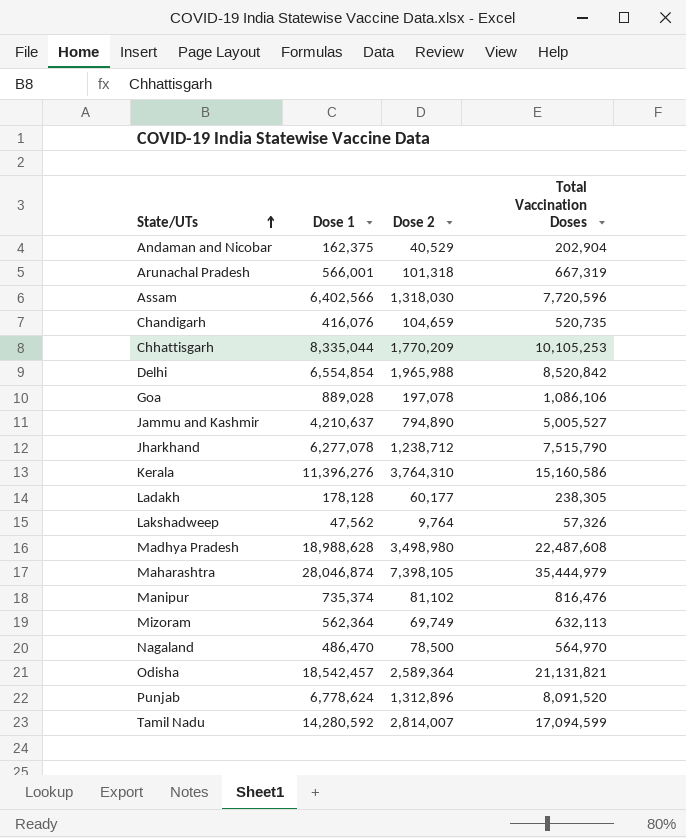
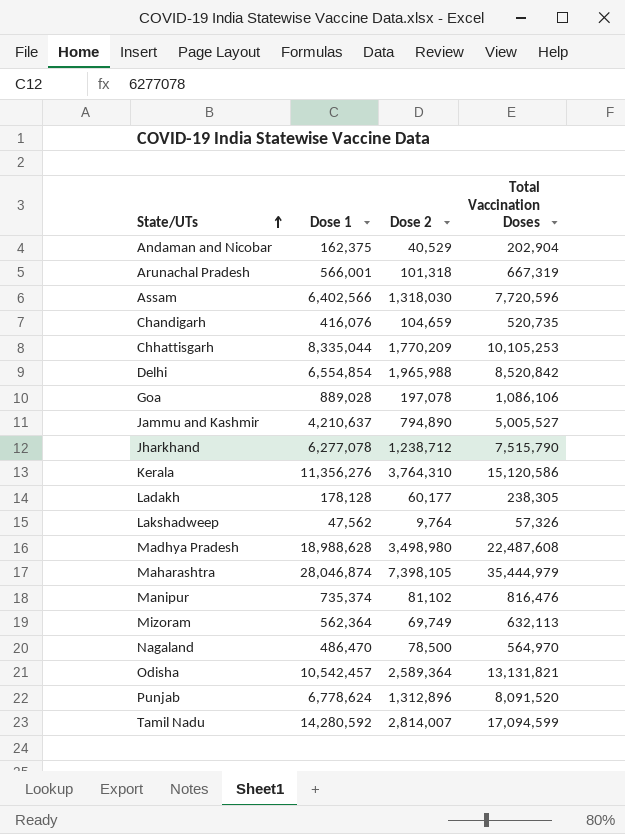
Kerala | Dose 1: 11,396,276 -> 11,356,276
Kerala | Total Vaccination Doses: 15,160,586 -> 15,120,586
Odisha | Dose 1: 18,542,457 -> 10,542,457
Odisha | Total Vaccination Doses: 21,131,821 -> 13,131,821

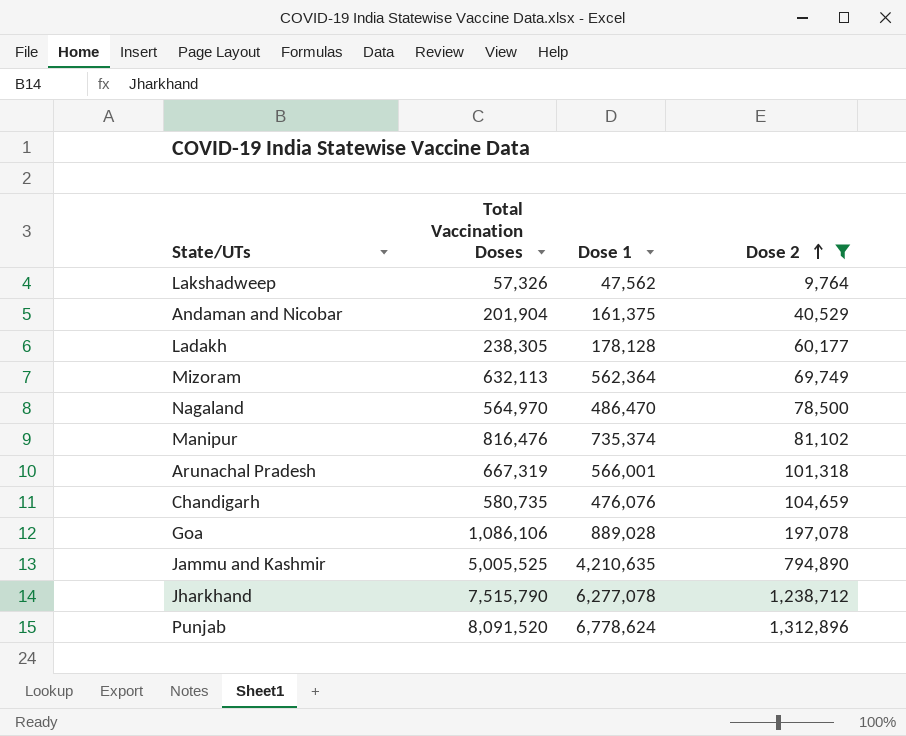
filter: none -> Dose 2 <= 1,312,896
row order: State/UTs ascending -> Dose 2 ascending
column Total Vaccination Doses | position: 4 -> 2
Andaman and Nicobar | Total Vaccination Doses: 202,904 -> 201,904
Andaman and Nicobar | Dose 1: 162,375 -> 161,375
Chandigarh | Total Vaccination Doses: 520,735 -> 580,735
Chandigarh | Dose 1: 416,076 -> 476,076
Jammu and Kashmir | Total Vaccination Doses: 5,005,527 -> 5,005,525
Jammu and Kashmir | Dose 1: 4,210,637 -> 4,210,635

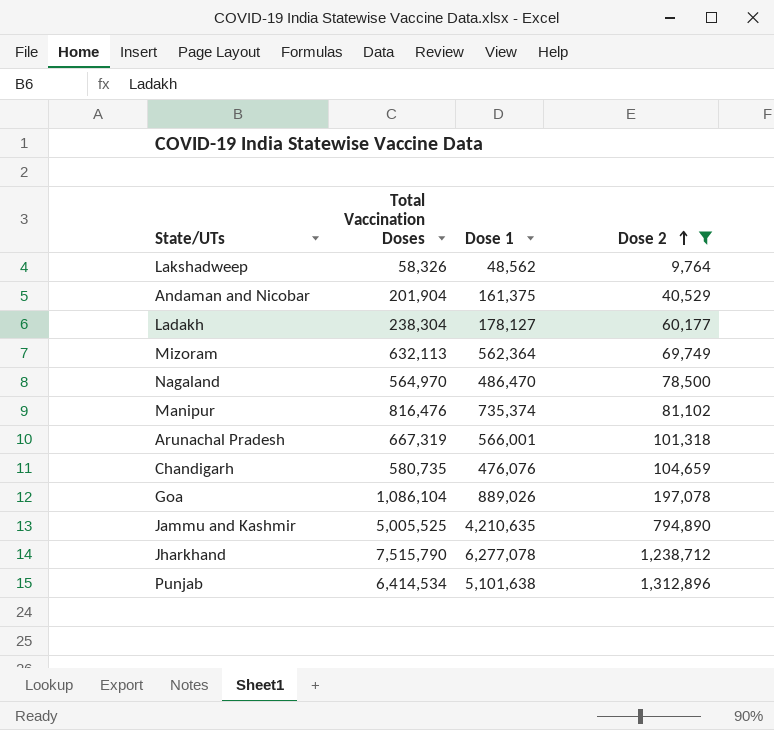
Lakshadweep | Total Vaccination Doses: 57,326 -> 58,326
Lakshadweep | Dose 1: 47,562 -> 48,562
Ladakh | Total Vaccination Doses: 238,305 -> 238,304
Ladakh | Dose 1: 178,128 -> 178,127
Goa | Total Vaccination Doses: 1,086,106 -> 1,086,104
Goa | Dose 1: 889,028 -> 889,026
Punjab | Total Vaccination Doses: 8,091,520 -> 6,414,534
Punjab | Dose 1: 6,778,624 -> 5,101,638

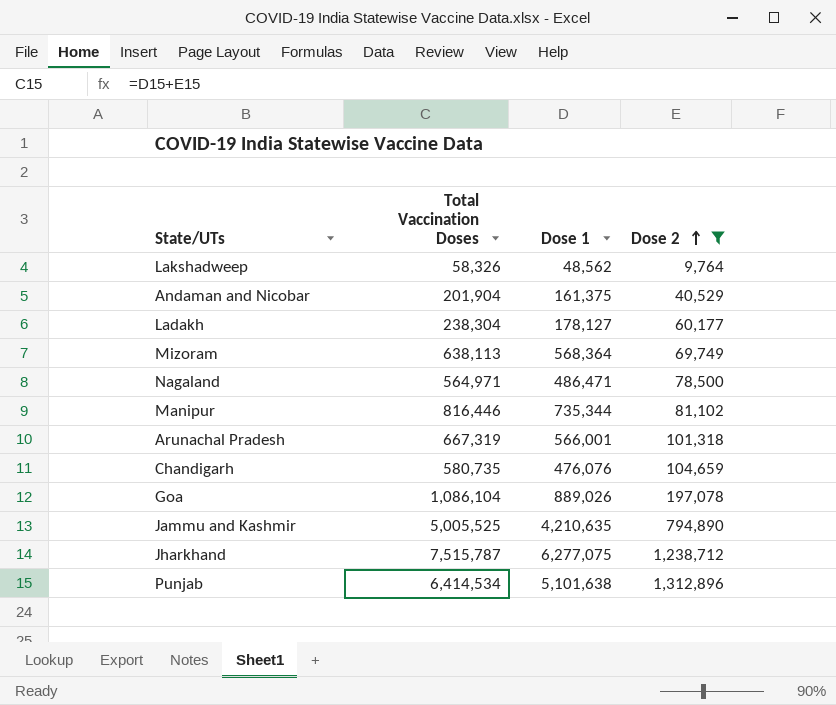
Mizoram | Total Vaccination Doses: 632,113 -> 638,113
Mizoram | Dose 1: 562,364 -> 568,364
Nagaland | Total Vaccination Doses: 564,970 -> 564,971
Nagaland | Dose 1: 486,470 -> 486,471
Manipur | Total Vaccination Doses: 816,476 -> 816,446
Manipur | Dose 1: 735,374 -> 735,344
Jharkhand | Total Vaccination Doses: 7,515,790 -> 7,515,787
Jharkhand | Dose 1: 6,277,078 -> 6,277,075

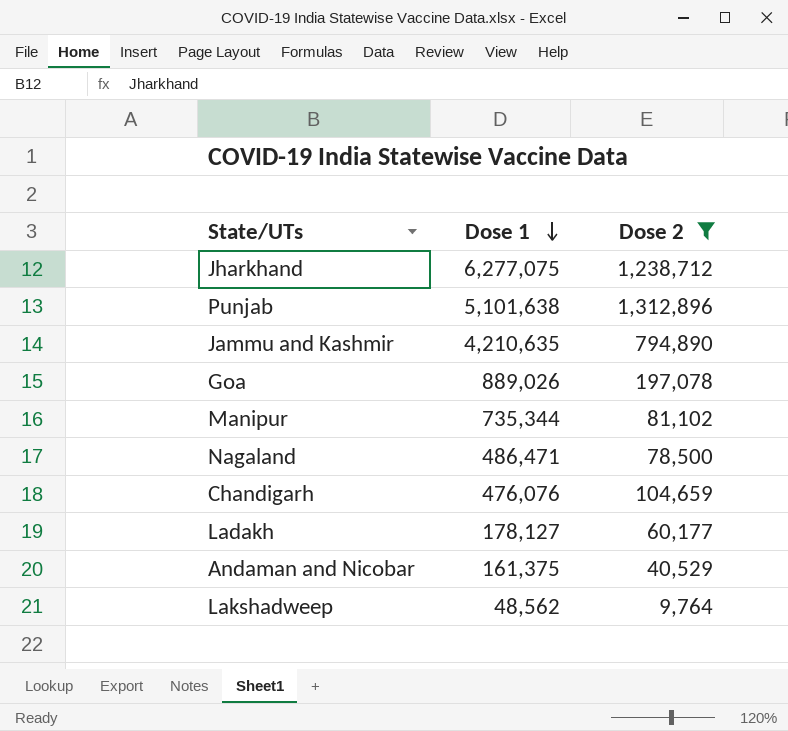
row order: Dose 2 ascending -> Dose 1 descending
column Total Vaccination Doses | formula: [Dose 1] + [Dose 2] -> none
row Mizoram: 638,113 | 568,364 | 69,749 -> none
row Arunachal Pradesh: 667,319 | 566,001 | 101,318 -> none

